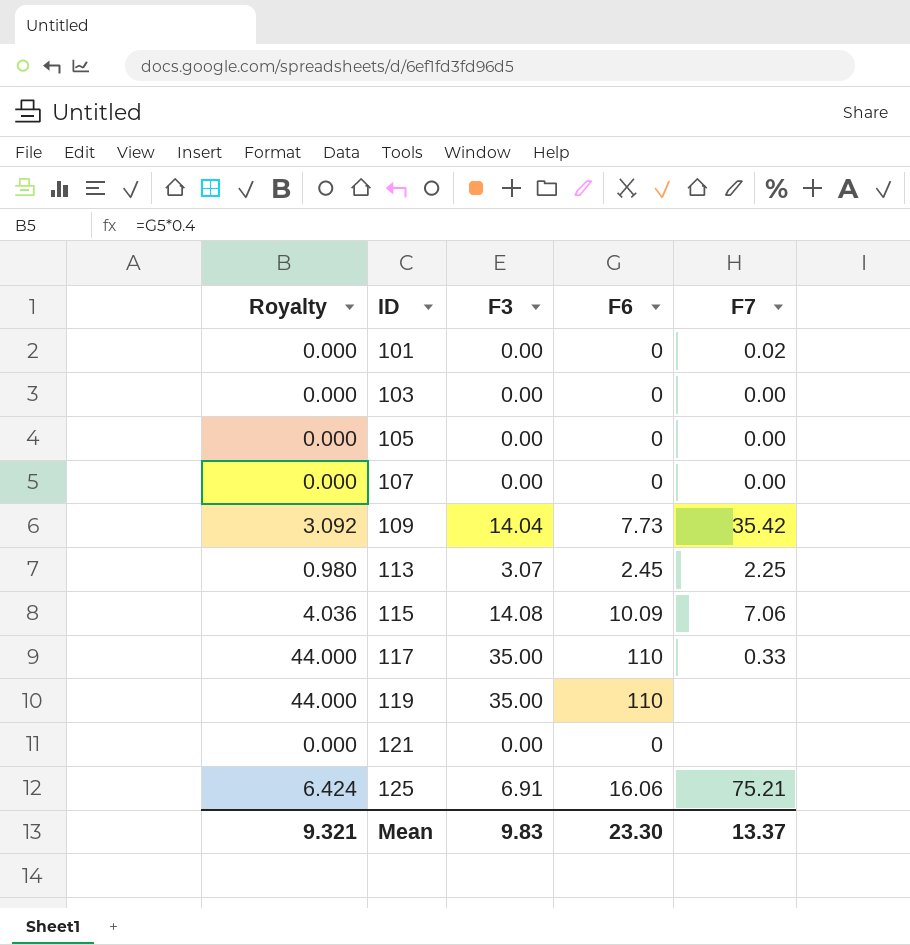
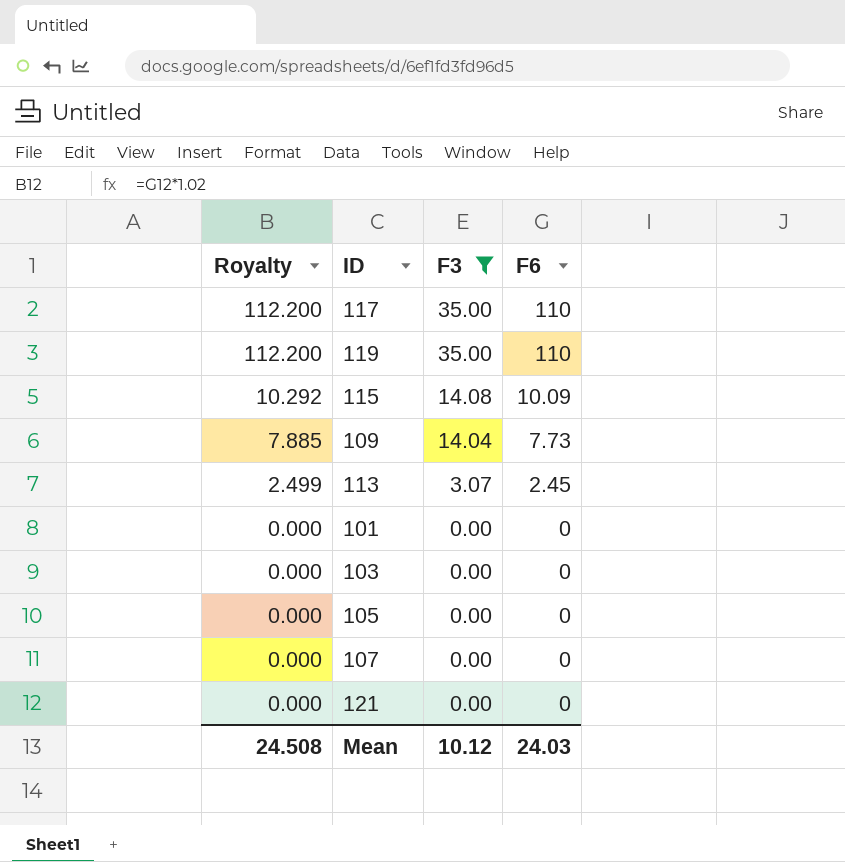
filter: none -> F3 != 6.91
row order: ID ascending -> Royalty descending
column F7 | position: 5 -> none
column Royalty | formula: [F6] * 0.4 -> [F6] * 1.02
Mean | Royalty: 9.321 -> 24.508
Mean | F3: 9.83 -> 10.12
Mean | F6: 23.30 -> 24.03

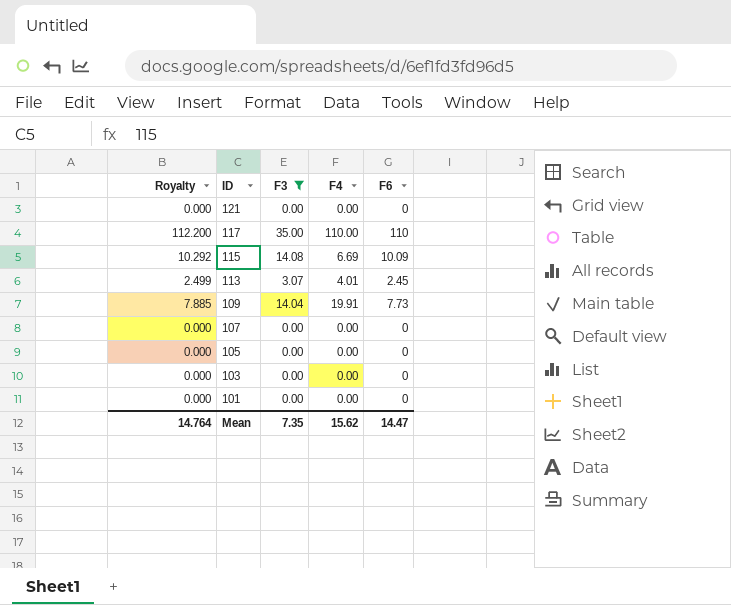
row order: Royalty descending -> ID descending
column F4 | position: none -> 4
row 119: 112.200 | 35.00 | 110 -> none
Mean | Royalty: 24.508 -> 14.764
Mean | F3: 10.12 -> 7.35
Mean | F6: 24.03 -> 14.47

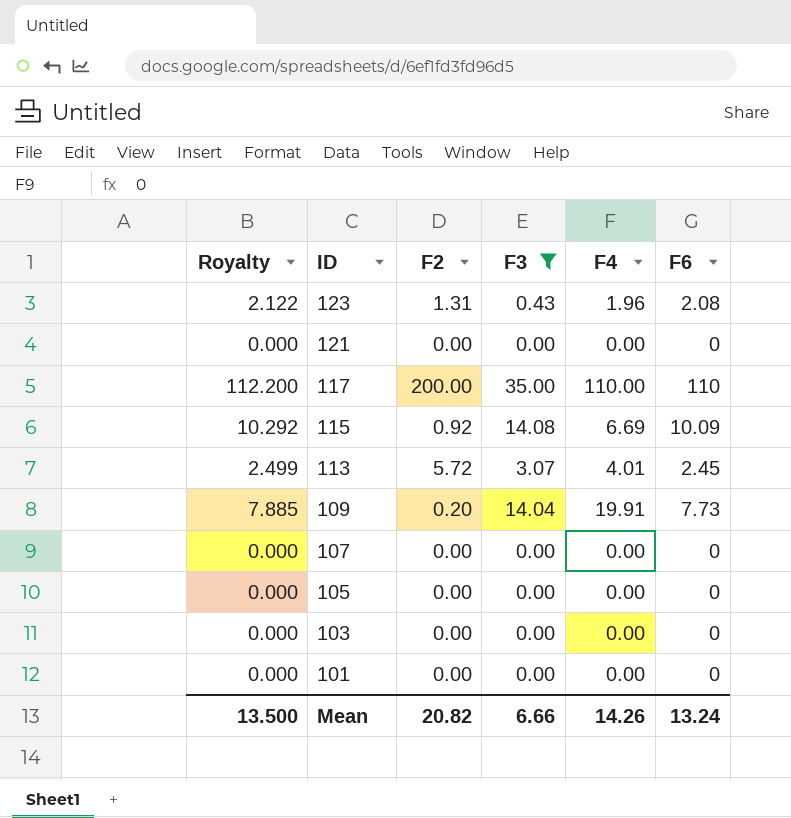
column F2 | position: none -> 3
row 123: none -> 2.122 | 1.31 | 0.43 | 1.96 | 2.08
Mean | Royalty: 14.764 -> 13.500
Mean | F3: 7.35 -> 6.66
Mean | F4: 15.62 -> 14.26
Mean | F6: 14.47 -> 13.24

